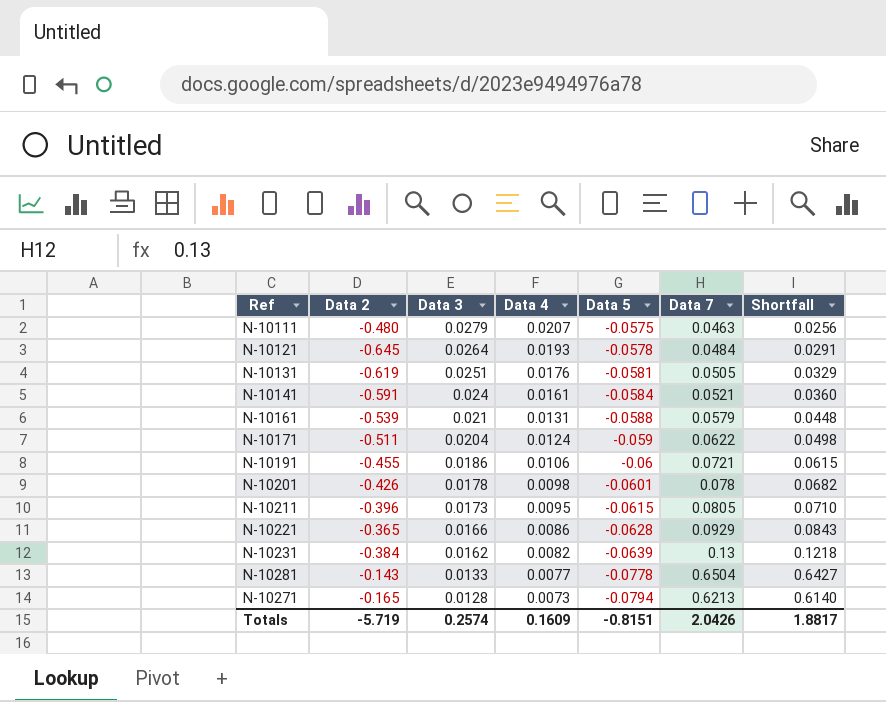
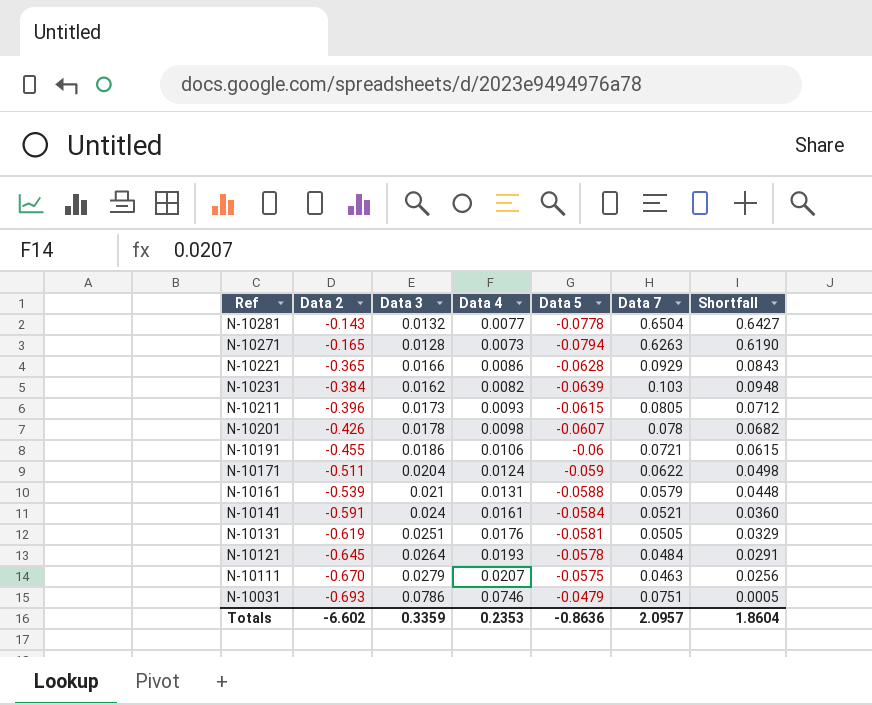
row order: Data 3 descending -> Data 2 descending
N-10281 | Data 3: 0.0133 -> 0.0132
N-10271 | Data 7: 0.6213 -> 0.6263
N-10271 | Shortfall: 0.6140 -> 0.6190
N-10231 | Data 7: 0.13 -> 0.103
N-10231 | Shortfall: 0.1218 -> 0.0948
N-10211 | Data 4: 0.0095 -> 0.0093
N-10211 | Shortfall: 0.0710 -> 0.0712
N-10201 | Data 5: -0.0601 -> -0.0607
N-10111 | Data 2: -0.480 -> -0.670
row N-10031: none -> -0.693 | 0.0786 | 0.0746 | -0.0479 | 0.0751 | 0.0005
Totals | Data 2: -5.719 -> -6.602
Totals | Data 3: 0.2574 -> 0.3359
Totals | Data 4: 0.1609 -> 0.2353
Totals | Data 5: -0.8151 -> -0.8636
Totals | Data 7: 2.0426 -> 2.0957
Totals | Shortfall: 1.8817 -> 1.8604

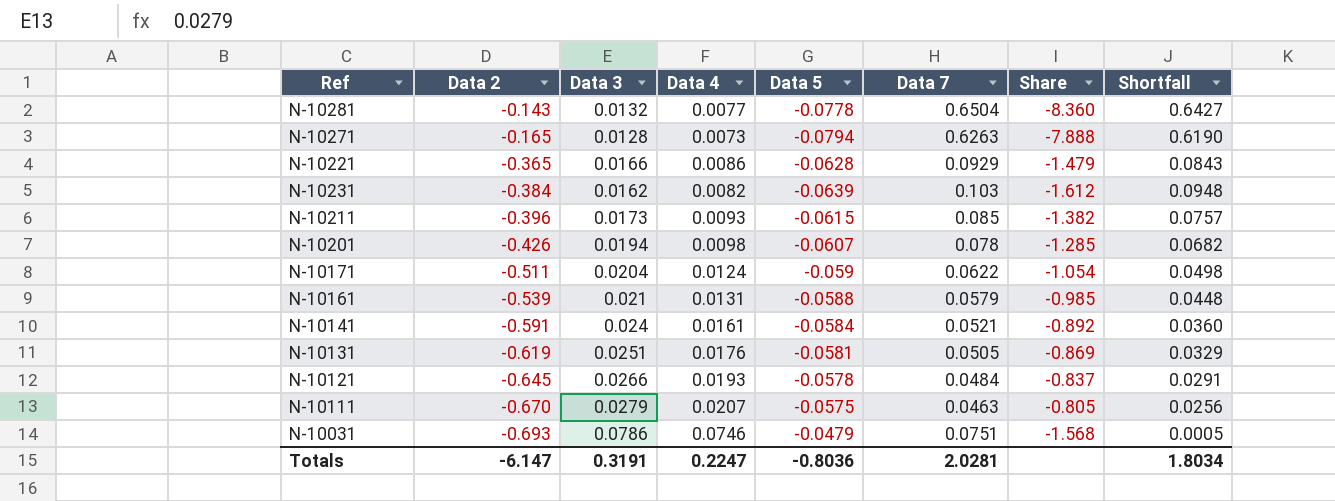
column Share | formula: none -> [Data 7] / [Data 5]
row N-10191: -0.455 | 0.0186 | 0.0106 | -0.06 | 0.0721 | 0.0615 -> none
N-10211 | Data 7: 0.0805 -> 0.085
N-10211 | Shortfall: 0.0712 -> 0.0757
N-10201 | Data 3: 0.0178 -> 0.0194
N-10121 | Data 3: 0.0264 -> 0.0266
Totals | Data 2: -6.602 -> -6.147
Totals | Data 3: 0.3359 -> 0.3191
Totals | Data 4: 0.2353 -> 0.2247
Totals | Data 5: -0.8636 -> -0.8036
Totals | Data 7: 2.0957 -> 2.0281
Totals | Shortfall: 1.8604 -> 1.8034

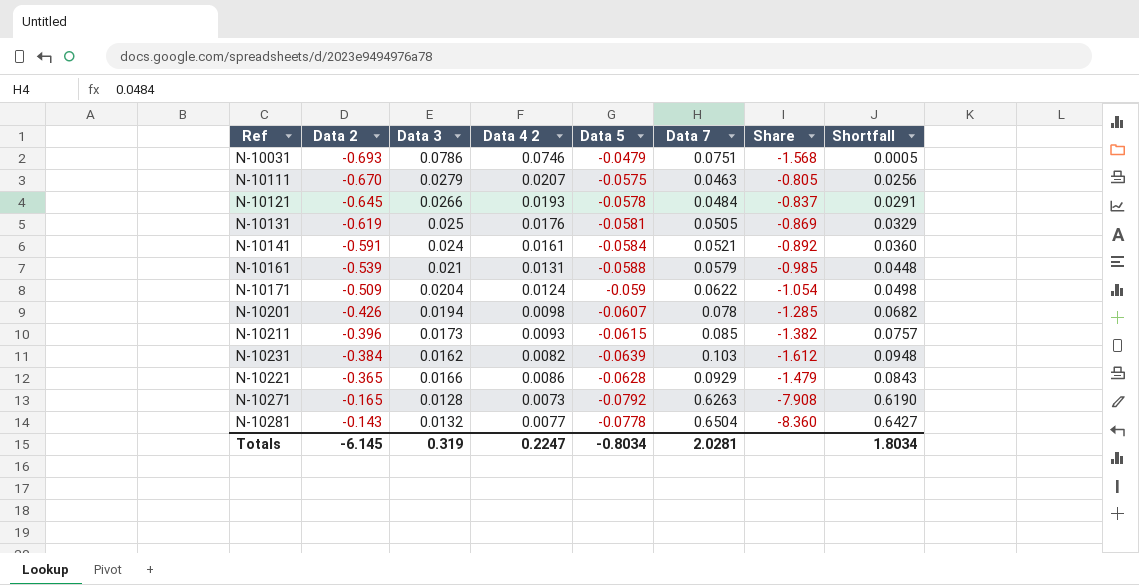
row order: Data 2 descending -> Data 2 ascending
column name: Data 4 -> Data 4 2
N-10131 | Data 3: 0.0251 -> 0.025
N-10171 | Data 2: -0.511 -> -0.509
N-10271 | Data 5: -0.0794 -> -0.0792
N-10271 | Share: -7.888 -> -7.908
Totals | Data 2: -6.147 -> -6.145
Totals | Data 3: 0.3191 -> 0.319
Totals | Data 5: -0.8036 -> -0.8034

